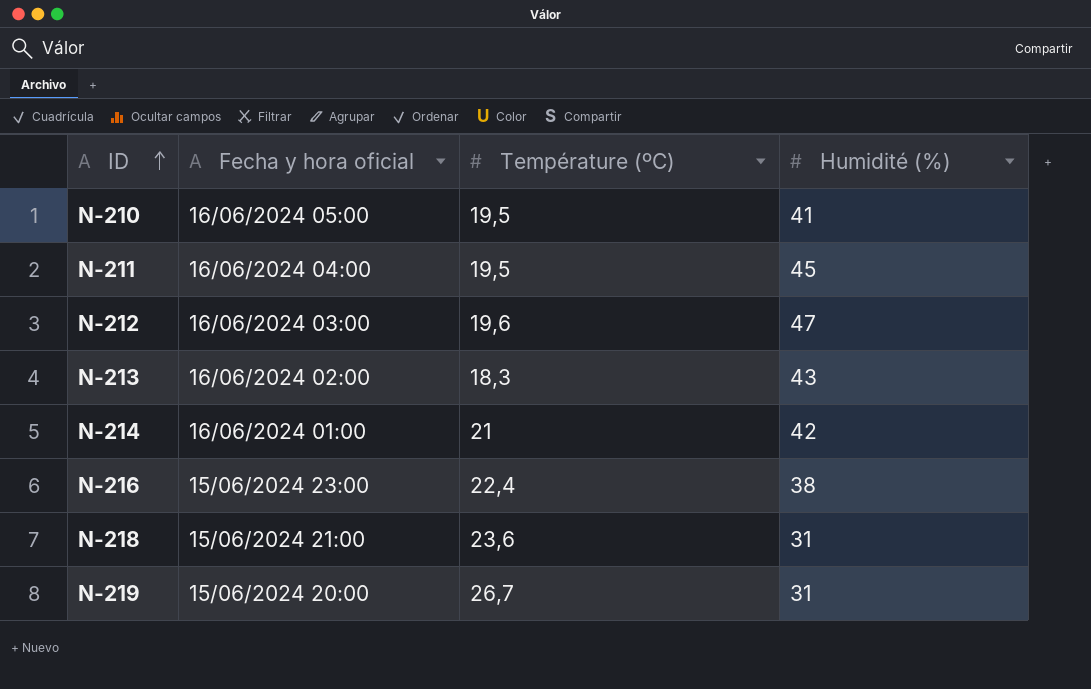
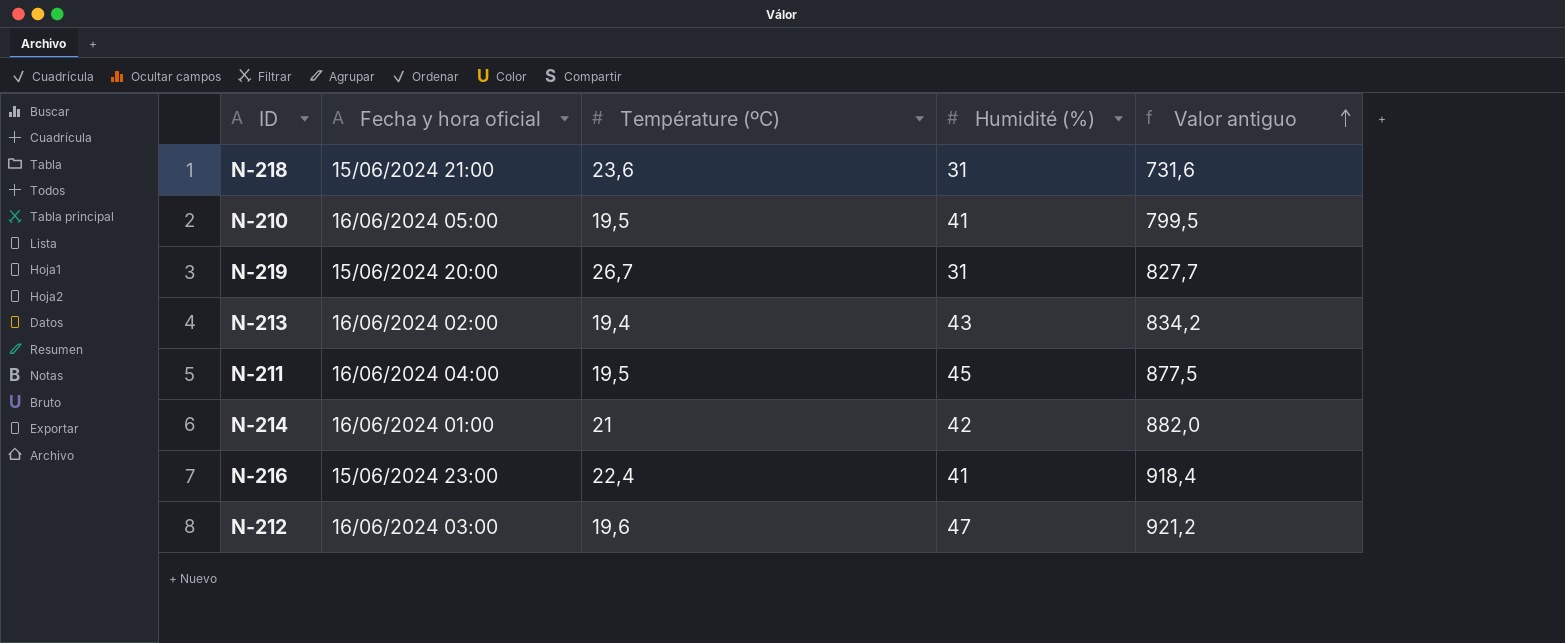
row order: ID ascending -> Valor antiguo ascending
column Valor antiguo | formula: none -> [Température (ºC)] * [Humidité (%)]
N-213 | Température (ºC): 18,3 -> 19,4
N-216 | Humidité (%): 38 -> 41

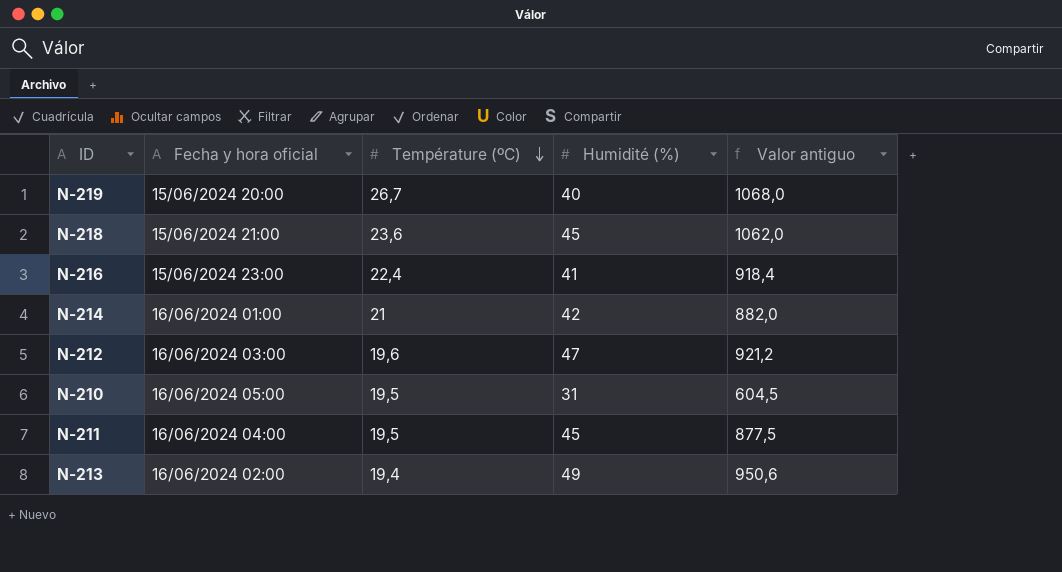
row order: Valor antiguo ascending -> Température (ºC) descending
N-219 | Humidité (%): 31 -> 40
N-219 | Valor antiguo: 827,7 -> 1068,0
N-218 | Humidité (%): 31 -> 45
N-218 | Valor antiguo: 731,6 -> 1062,0
N-210 | Humidité (%): 41 -> 31
N-210 | Valor antiguo: 799,5 -> 604,5
N-213 | Humidité (%): 43 -> 49
N-213 | Valor antiguo: 834,2 -> 950,6

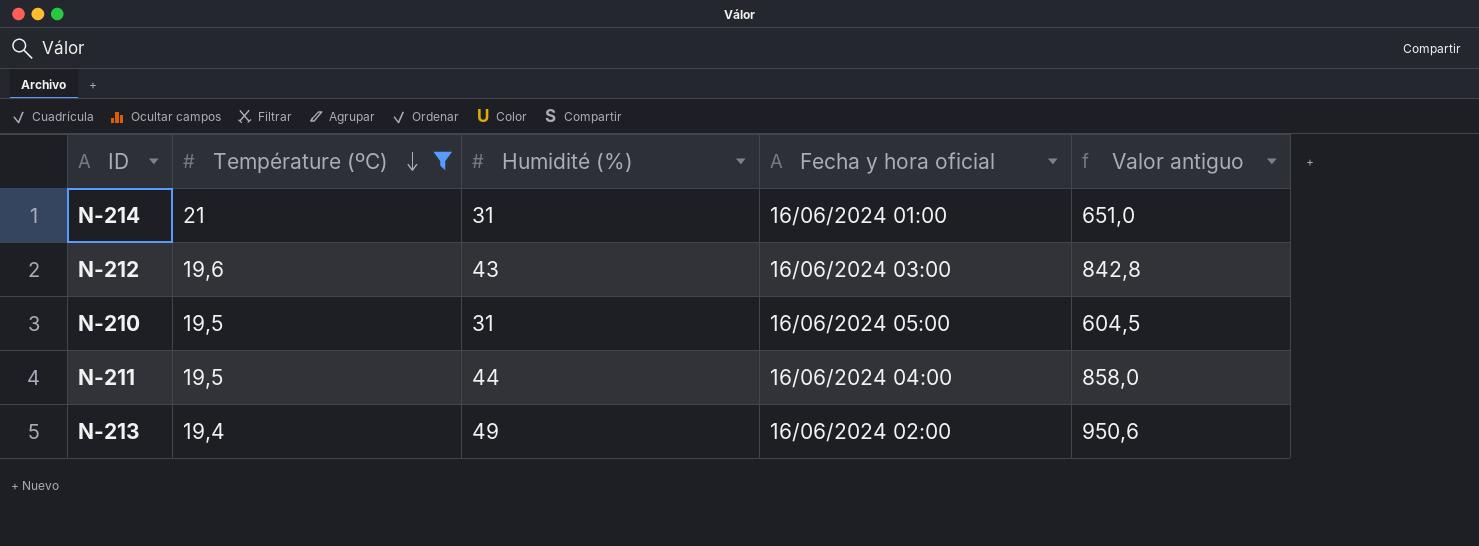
filter: none -> Température (ºC) <= 21
column Fecha y hora oficial | position: 2 -> 4
N-214 | Humidité (%): 42 -> 31
N-214 | Valor antiguo: 882,0 -> 651,0
N-212 | Humidité (%): 47 -> 43
N-212 | Valor antiguo: 921,2 -> 842,8
N-211 | Humidité (%): 45 -> 44
N-211 | Valor antiguo: 877,5 -> 858,0

